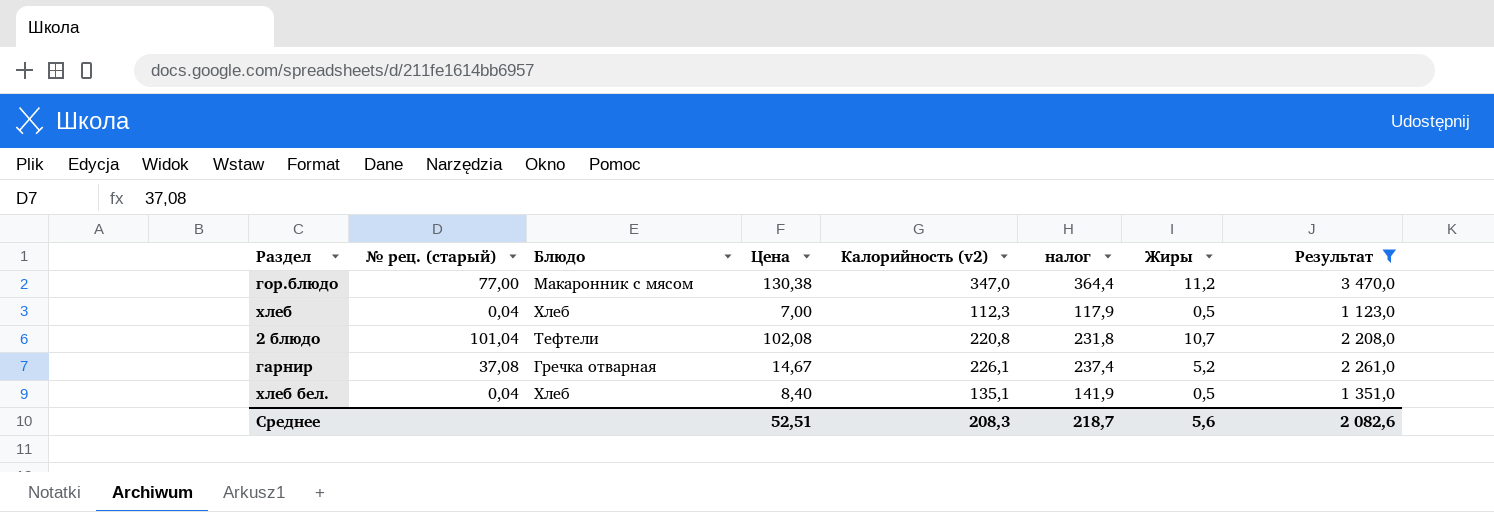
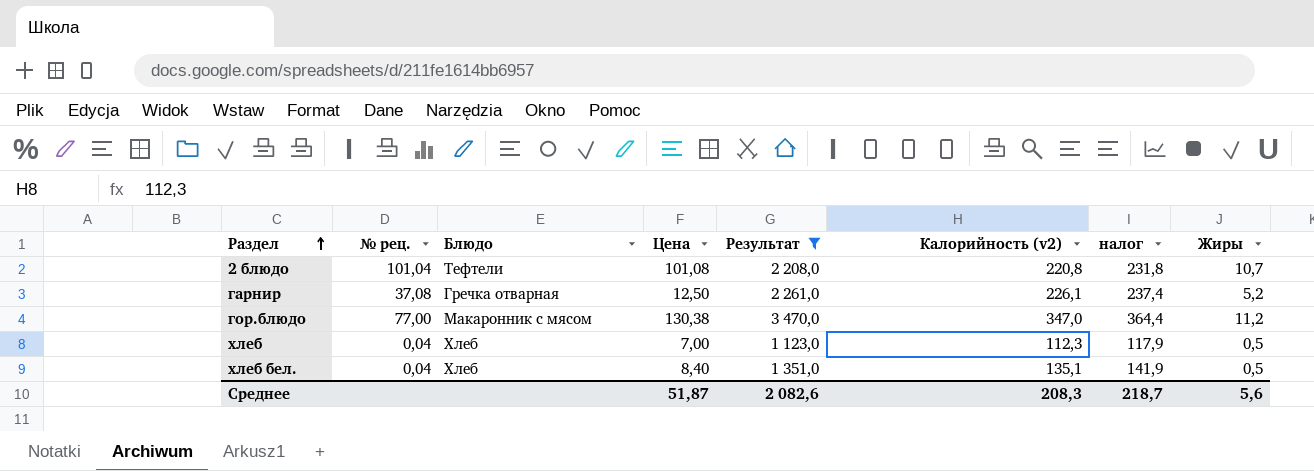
row order: none -> Раздел ascending
column name: № рец. (старый) -> № рец.
column Результат | position: 8 -> 5
2 блюдо | Цена: 102,08 -> 101,08
гарнир | Цена: 14,67 -> 12,50
Среднее | Цена: 52,51 -> 51,87

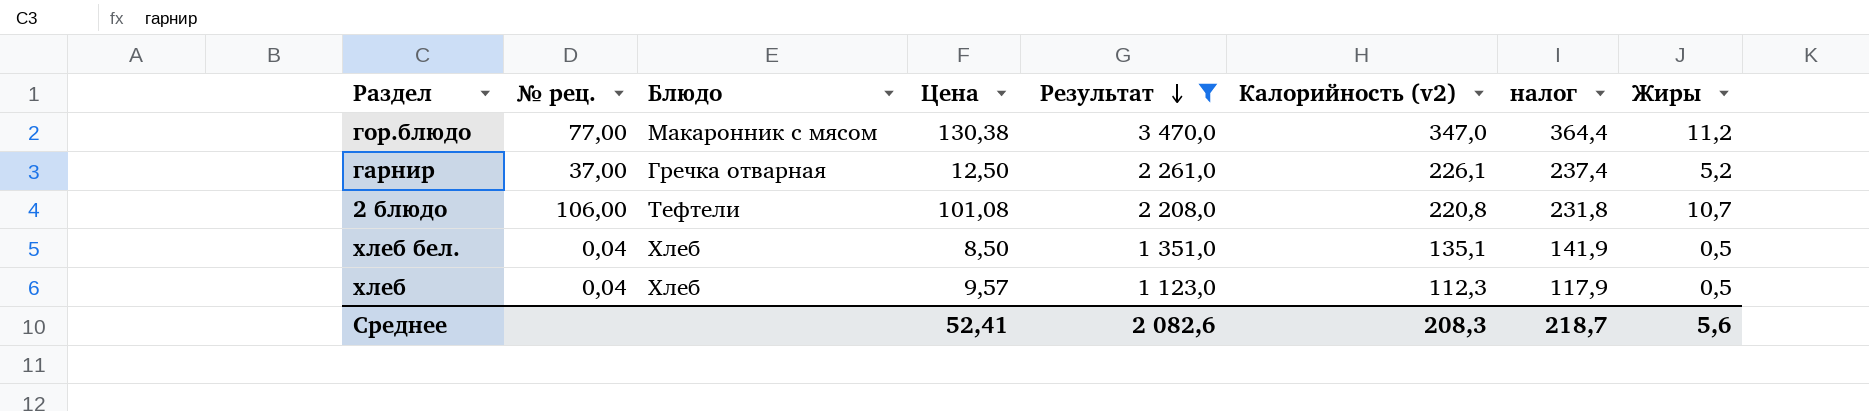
row order: Раздел ascending -> Результат descending
гарнир | № рец.: 37,08 -> 37,00
2 блюдо | № рец.: 101,04 -> 106,00
хлеб бел. | Цена: 8,40 -> 8,50
хлеб | Цена: 7,00 -> 9,57
Среднее | Цена: 51,87 -> 52,41

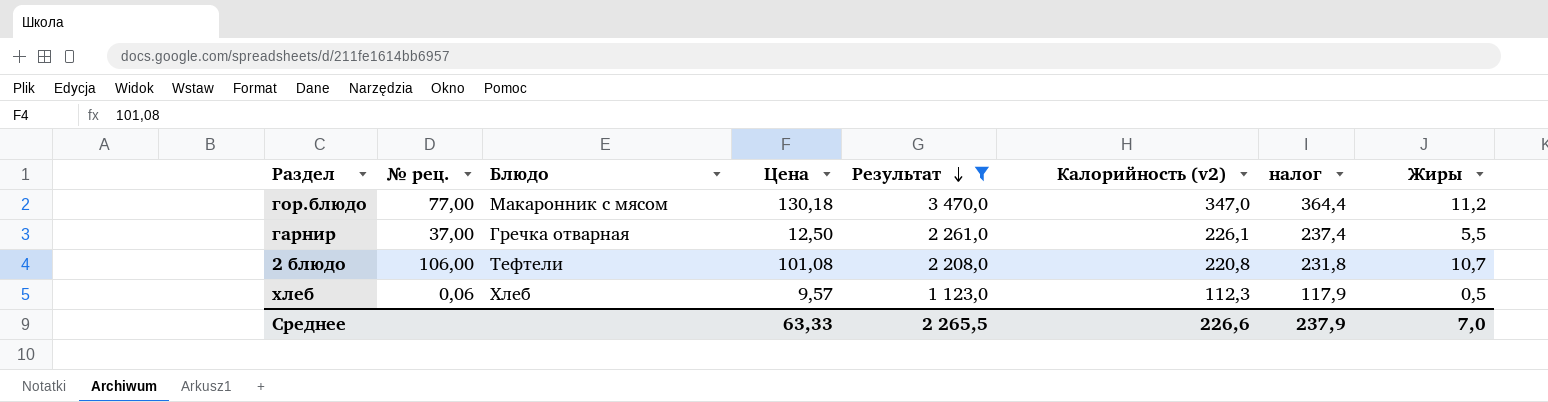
row хлеб бел.: 0,04 | Хлеб | 8,50 | 1 351,0 | 135,1 | 141,9 | 0,5 -> none
гор.блюдо | Цена: 130,38 -> 130,18
гарнир | Жиры: 5,2 -> 5,5
хлеб | № рец.: 0,04 -> 0,06
Среднее | Цена: 52,41 -> 63,33
Среднее | Результат: 2 082,6 -> 2 265,5
Среднее | Калорийность (v2): 208,3 -> 226,6
Среднее | налог: 218,7 -> 237,9
Среднее | Жиры: 5,6 -> 7,0

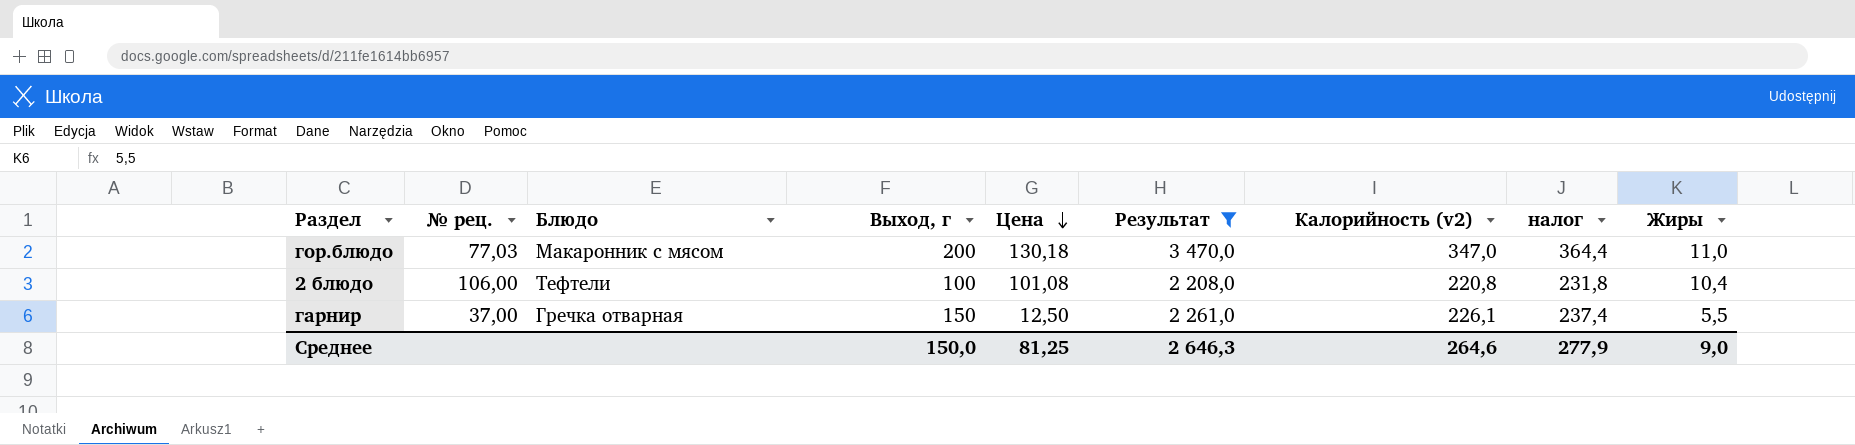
row order: Результат descending -> Цена descending
column Выход, г | position: none -> 4
row хлеб: 0,06 | Хлеб | 9,57 | 1 123,0 | 112,3 | 117,9 | 0,5 -> none
гор.блюдо | № рец.: 77,00 -> 77,03
гор.блюдо | Жиры: 11,2 -> 11,0
2 блюдо | Жиры: 10,7 -> 10,4
Среднее | Цена: 63,33 -> 81,25
Среднее | Результат: 2 265,5 -> 2 646,3
Среднее | Калорийность (v2): 226,6 -> 264,6
Среднее | налог: 237,9 -> 277,9
Среднее | Жиры: 7,0 -> 9,0

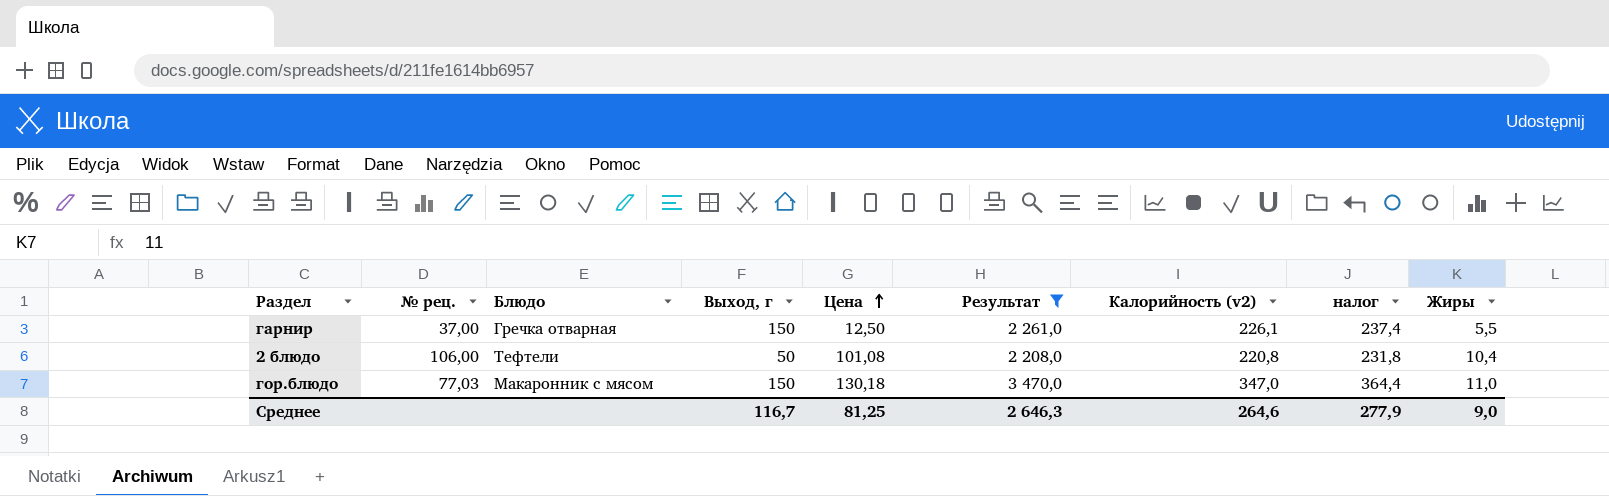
row order: Цена descending -> Цена ascending
2 блюдо | Выход, г: 100 -> 50
гор.блюдо | Выход, г: 200 -> 150
Среднее | Выход, г: 150,0 -> 116,7

